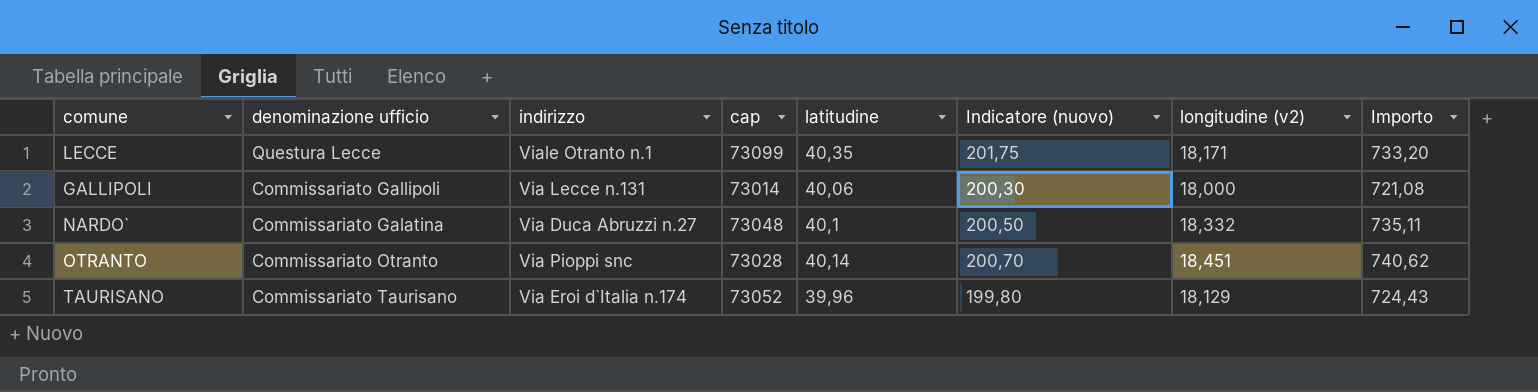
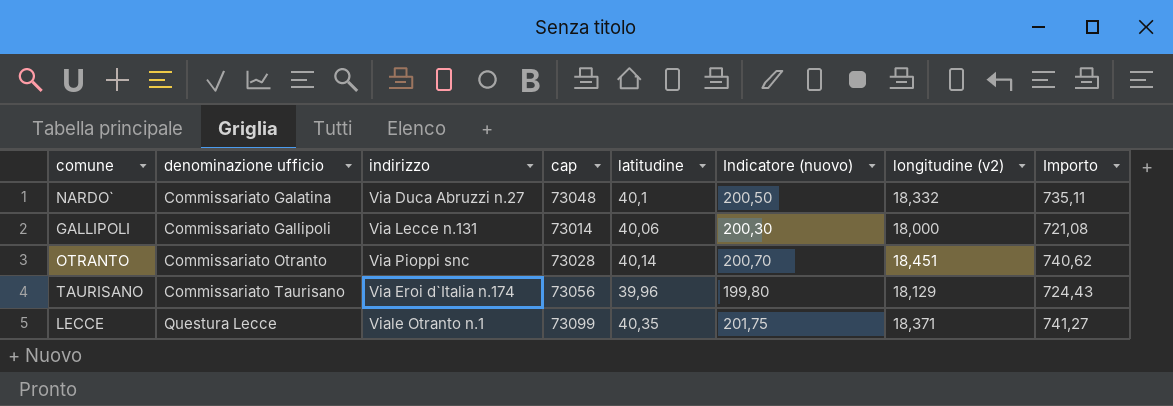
row order: none -> denominazione ufficio ascending
TAURISANO | cap: 73052 -> 73056
LECCE | longitudine (v2): 18,171 -> 18,371
LECCE | Importo: 733,20 -> 741,27

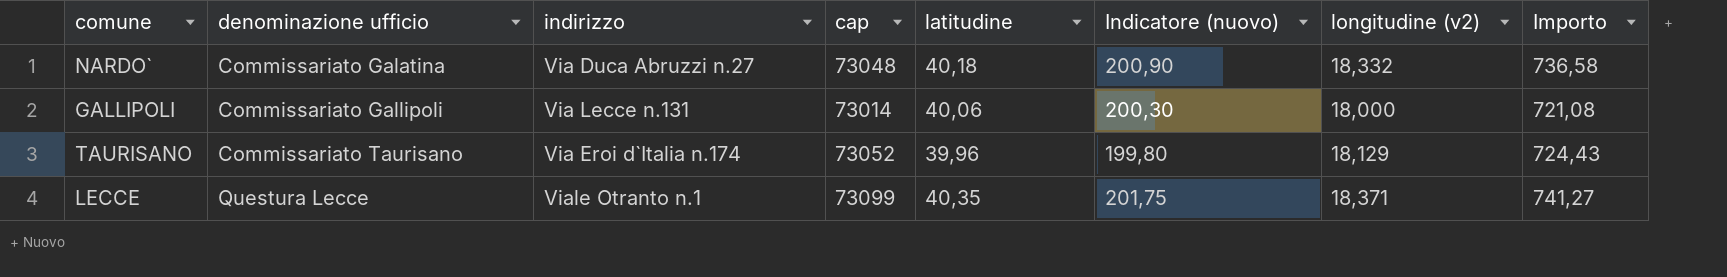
row OTRANTO: Commissariato Otranto | Via Pioppi snc | 73028 | 40,14 | 200,70 | 18,451 | 740,62 -> none
NARDO` | latitudine: 40,1 -> 40,18
NARDO` | Indicatore (nuovo): 200,50 -> 200,90
NARDO` | Importo: 735,11 -> 736,58
TAURISANO | cap: 73056 -> 73052

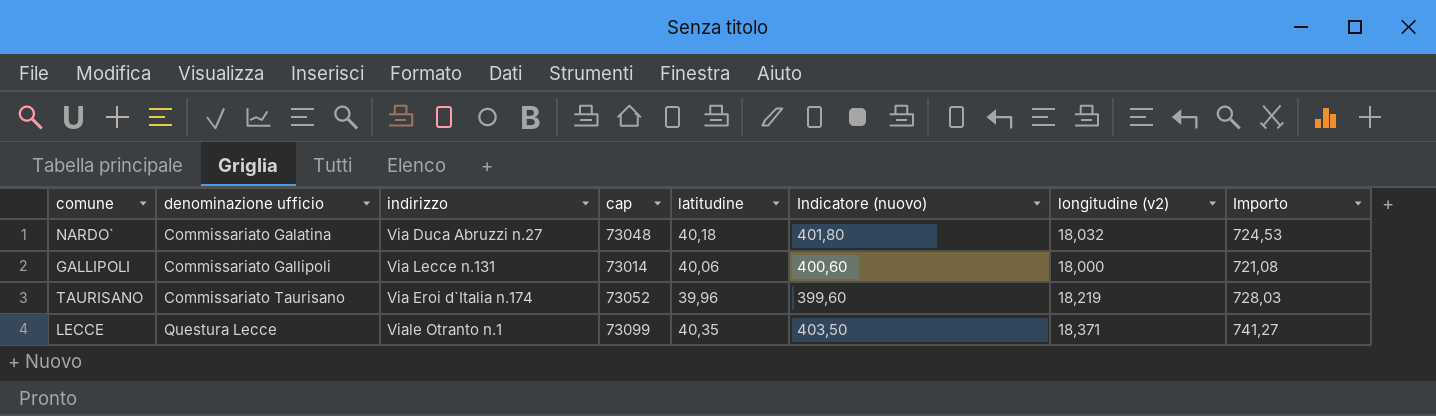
column Indicatore (nuovo) | formula: [latitudine] * 5 -> [latitudine] * 10
NARDO` | longitudine (v2): 18,332 -> 18,032
NARDO` | Importo: 736,58 -> 724,53
TAURISANO | longitudine (v2): 18,129 -> 18,219
TAURISANO | Importo: 724,43 -> 728,03

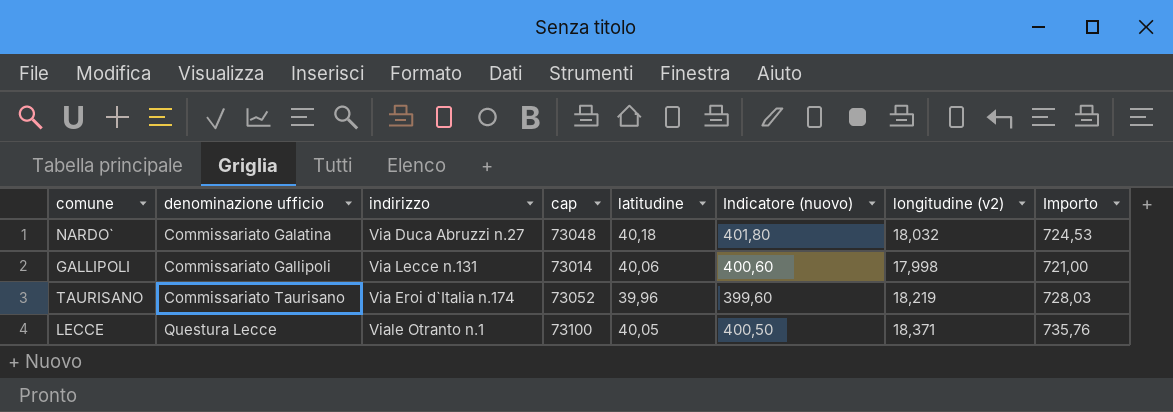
GALLIPOLI | longitudine (v2): 18,000 -> 17,998
GALLIPOLI | Importo: 721,08 -> 721,00
LECCE | cap: 73099 -> 73100
LECCE | latitudine: 40,35 -> 40,05
LECCE | Indicatore (nuovo): 403,50 -> 400,50
LECCE | Importo: 741,27 -> 735,76

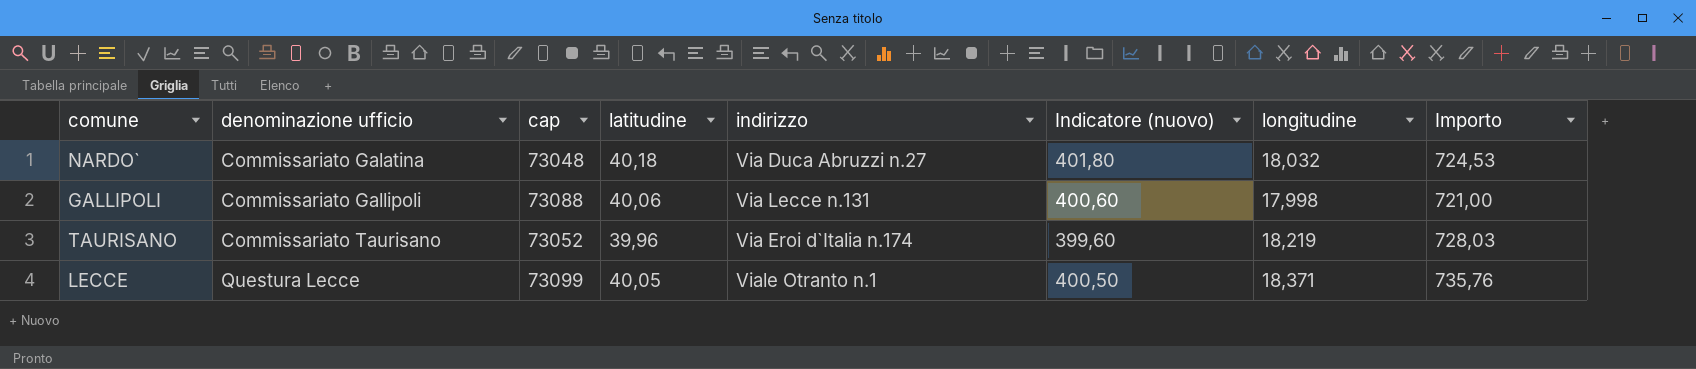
column indirizzo | position: 3 -> 5
column name: longitudine (v2) -> longitudine
GALLIPOLI | cap: 73014 -> 73088
LECCE | cap: 73100 -> 73099

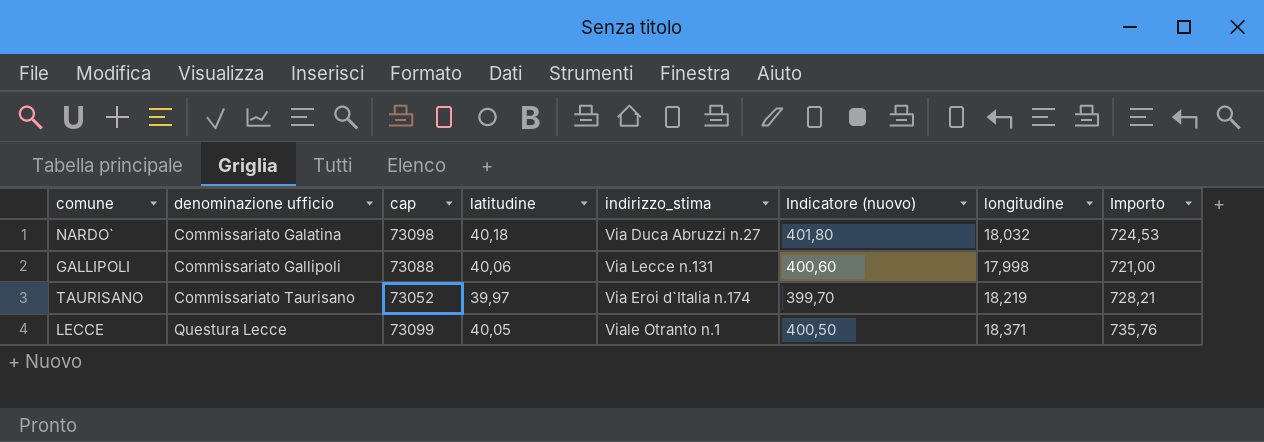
column name: indirizzo -> indirizzo_stima
NARDO` | cap: 73048 -> 73098
TAURISANO | latitudine: 39,96 -> 39,97
TAURISANO | Indicatore (nuovo): 399,60 -> 399,70
TAURISANO | Importo: 728,03 -> 728,21

